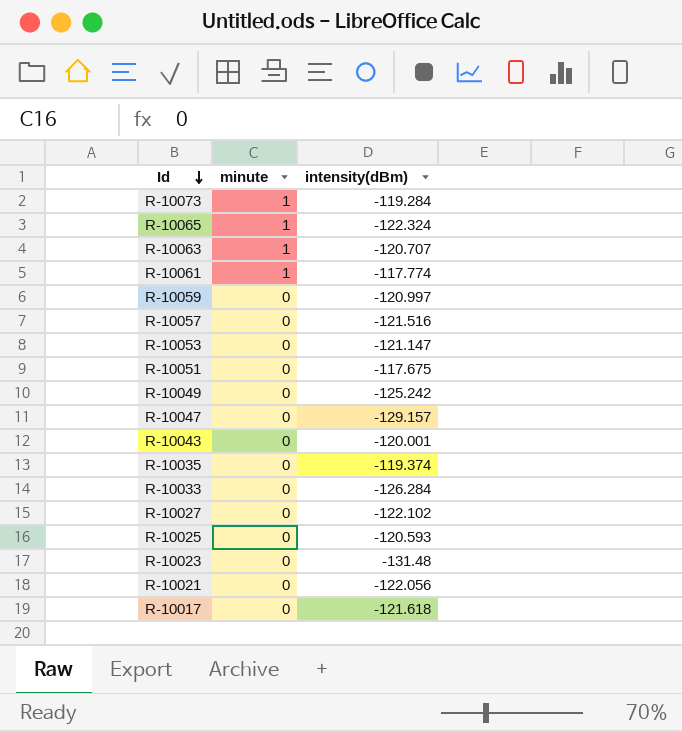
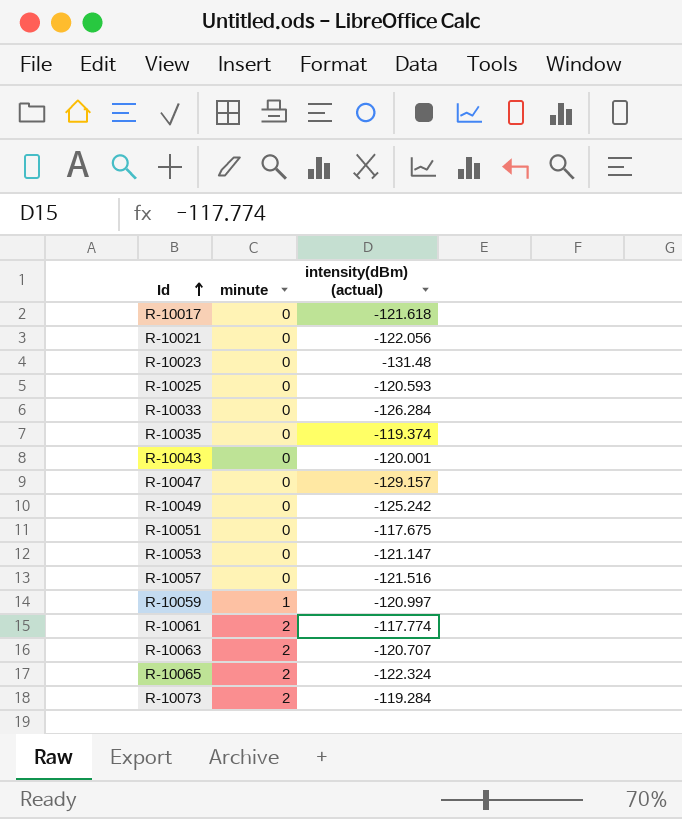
row order: Id descending -> Id ascending
column name: intensity(dBm) -> intensity(dBm) (actual)
row R-10027: 0 | -122.102 -> none
R-10059 | minute: 0 -> 1
R-10061 | minute: 1 -> 2
R-10063 | minute: 1 -> 2
R-10065 | minute: 1 -> 2
R-10073 | minute: 1 -> 2

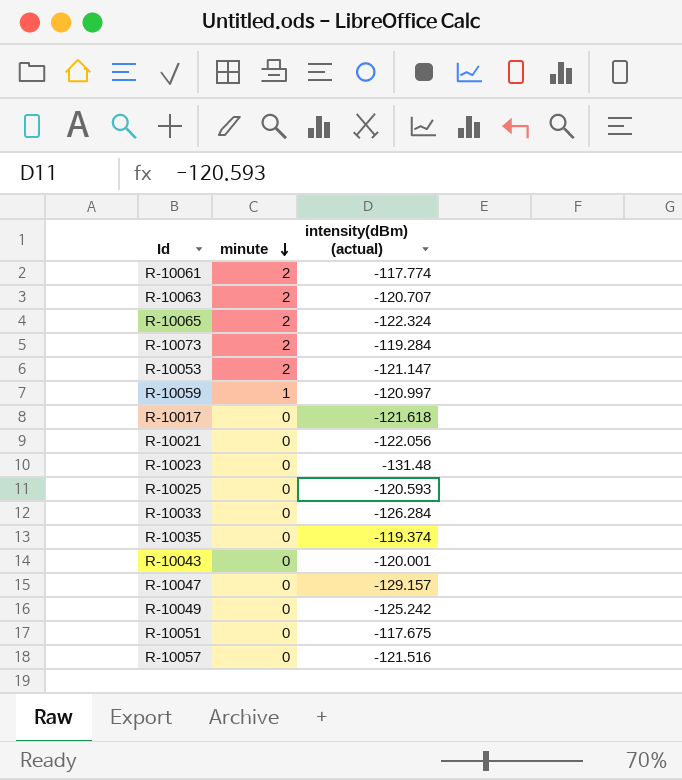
row order: Id ascending -> minute descending
R-10053 | minute: 0 -> 2

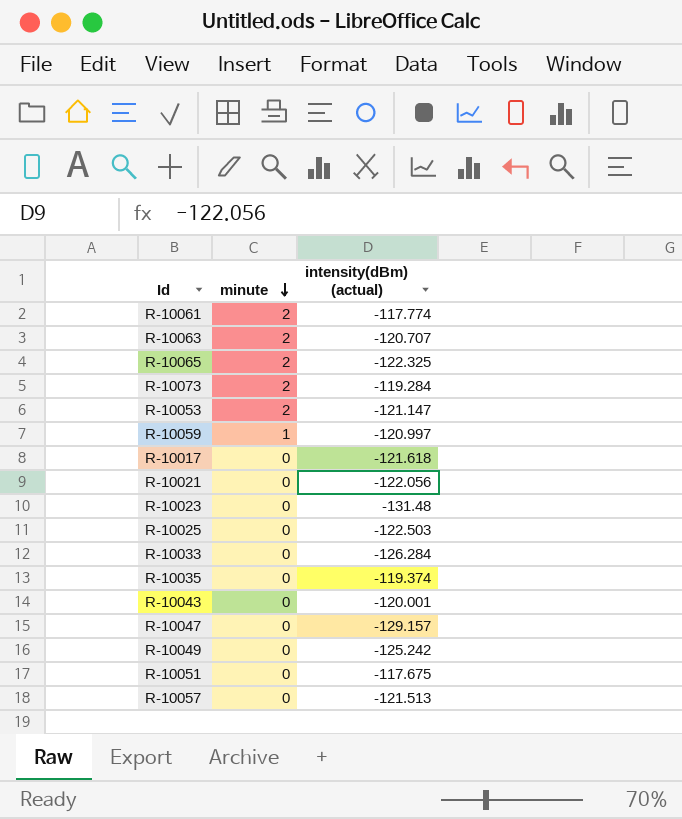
R-10065 | intensity(dBm) (actual): -122.324 -> -122.325
R-10025 | intensity(dBm) (actual): -120.593 -> -122.503
R-10057 | intensity(dBm) (actual): -121.516 -> -121.513

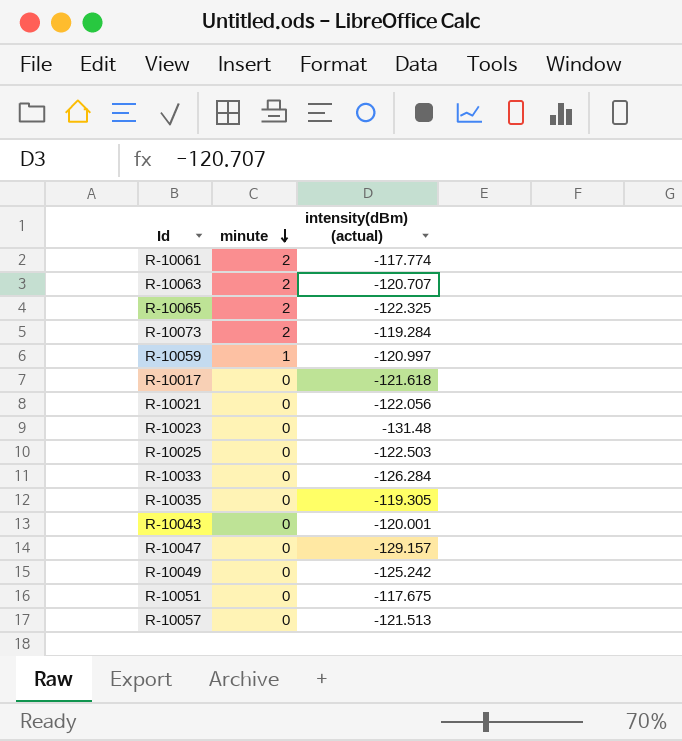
row R-10053: 2 | -121.147 -> none
R-10035 | intensity(dBm) (actual): -119.374 -> -119.305

